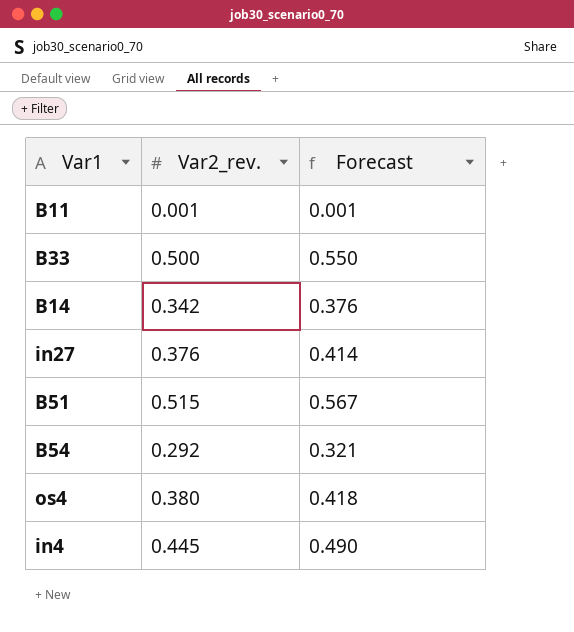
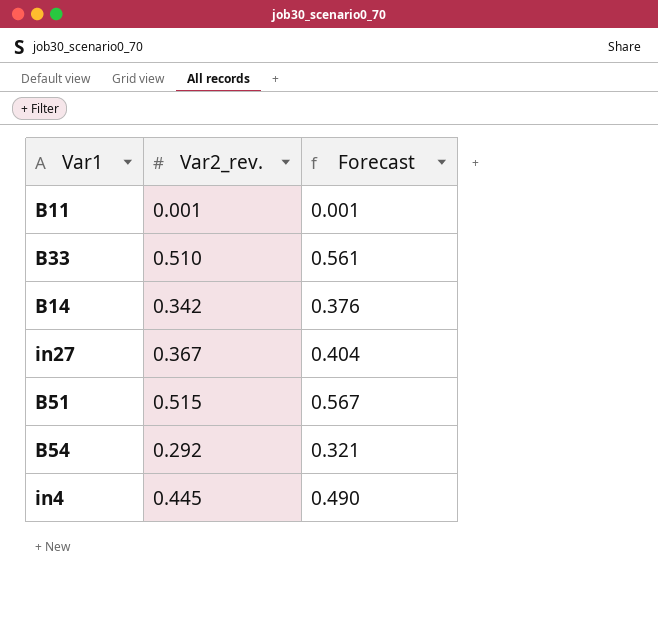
row os4: 0.380 | 0.418 -> none
B33 | Var2_rev.: 0.500 -> 0.510
B33 | Forecast: 0.550 -> 0.561
in27 | Var2_rev.: 0.376 -> 0.367
in27 | Forecast: 0.414 -> 0.404

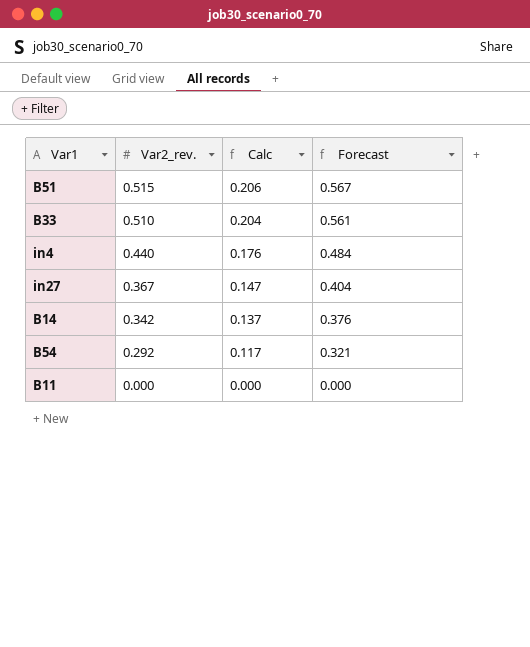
row order: none -> Var2_rev. descending
column Calc | formula: none -> [Var2_rev.] * 0.4
in4 | Var2_rev.: 0.445 -> 0.440
in4 | Forecast: 0.490 -> 0.484
B11 | Var2_rev.: 0.001 -> 0.000
B11 | Forecast: 0.001 -> 0.000

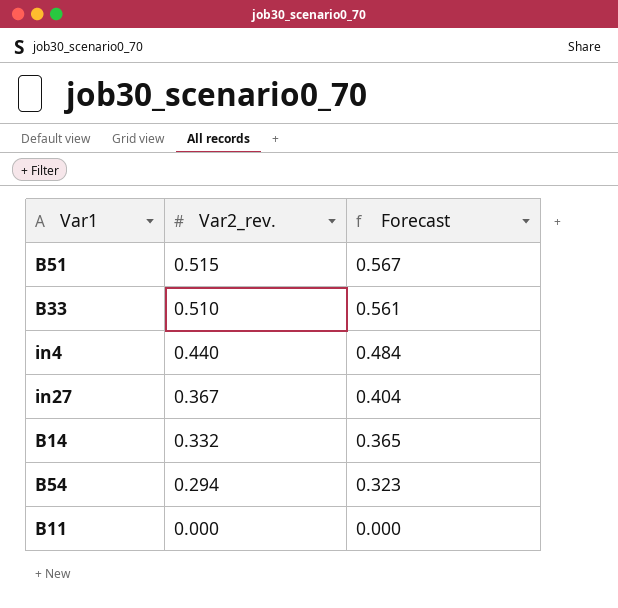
column Calc | formula: [Var2_rev.] * 0.4 -> none
B14 | Var2_rev.: 0.342 -> 0.332
B14 | Forecast: 0.376 -> 0.365
B54 | Var2_rev.: 0.292 -> 0.294
B54 | Forecast: 0.321 -> 0.323

